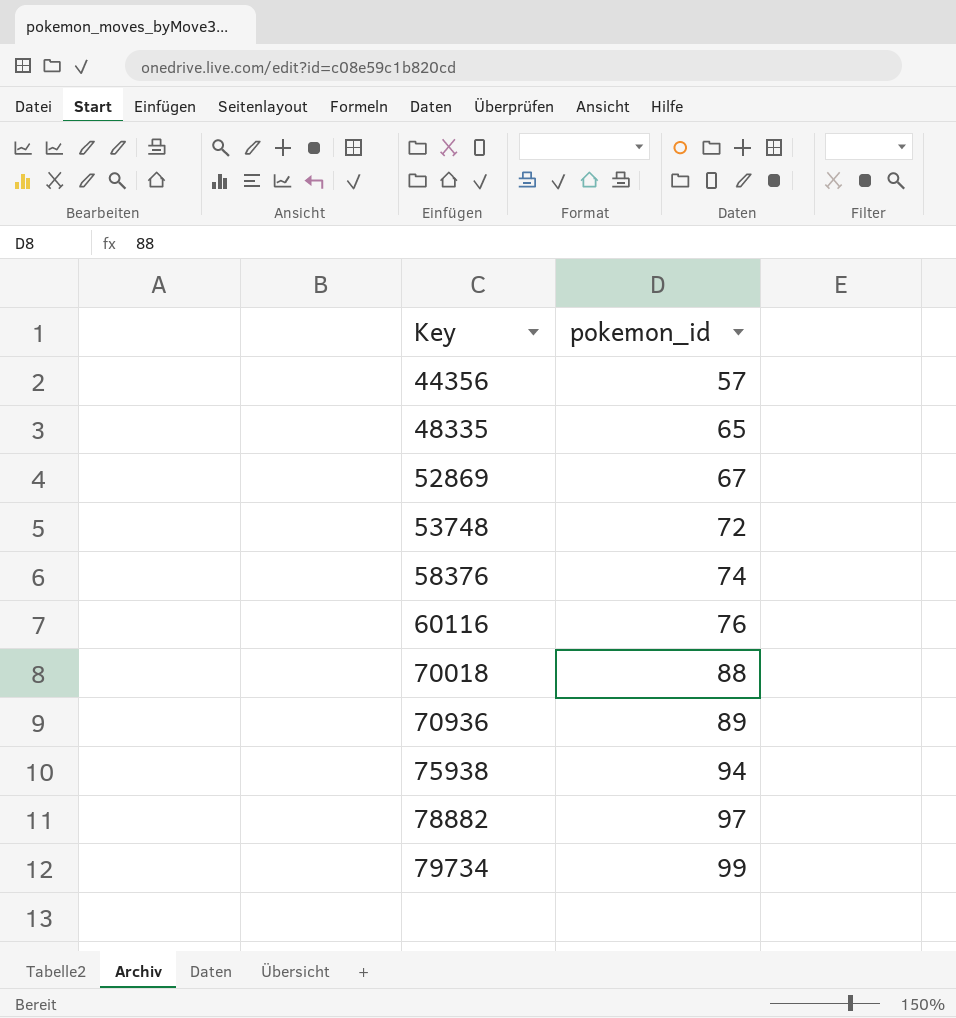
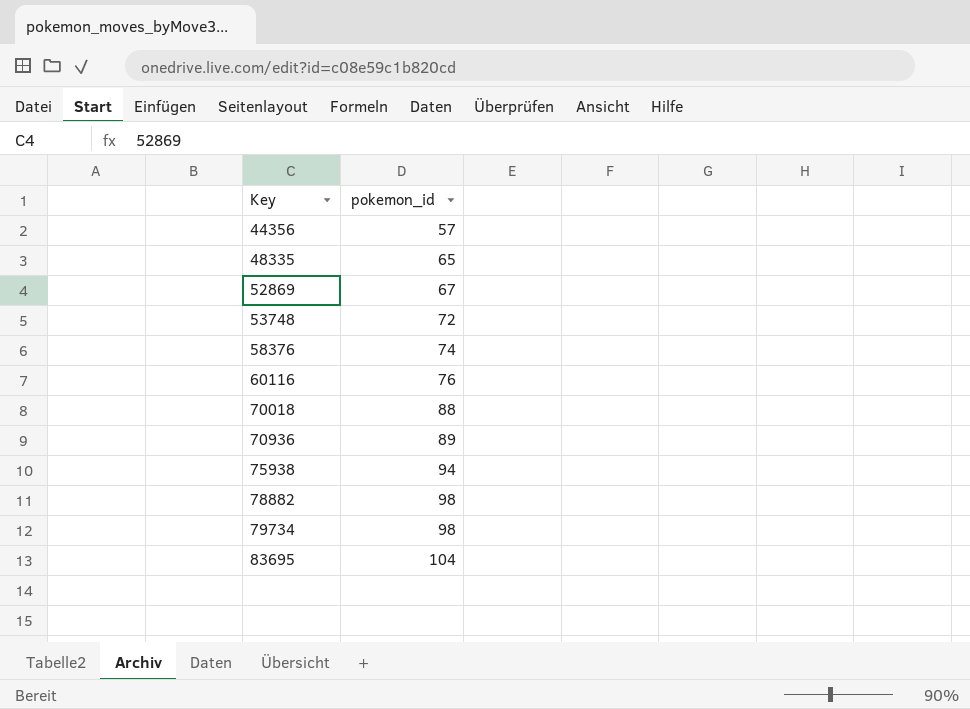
78882 | pokemon_id: 97 -> 98
79734 | pokemon_id: 99 -> 98
row 83695: none -> 104

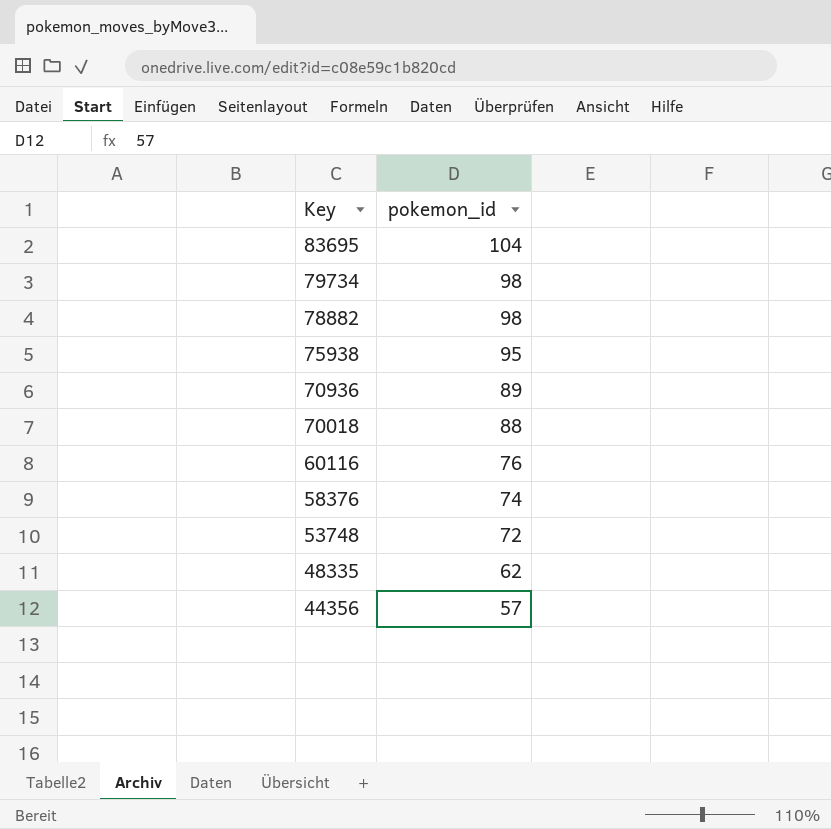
row order: Key ascending -> Key descending
row 52869: 67 -> none
75938 | pokemon_id: 94 -> 95
48335 | pokemon_id: 65 -> 62

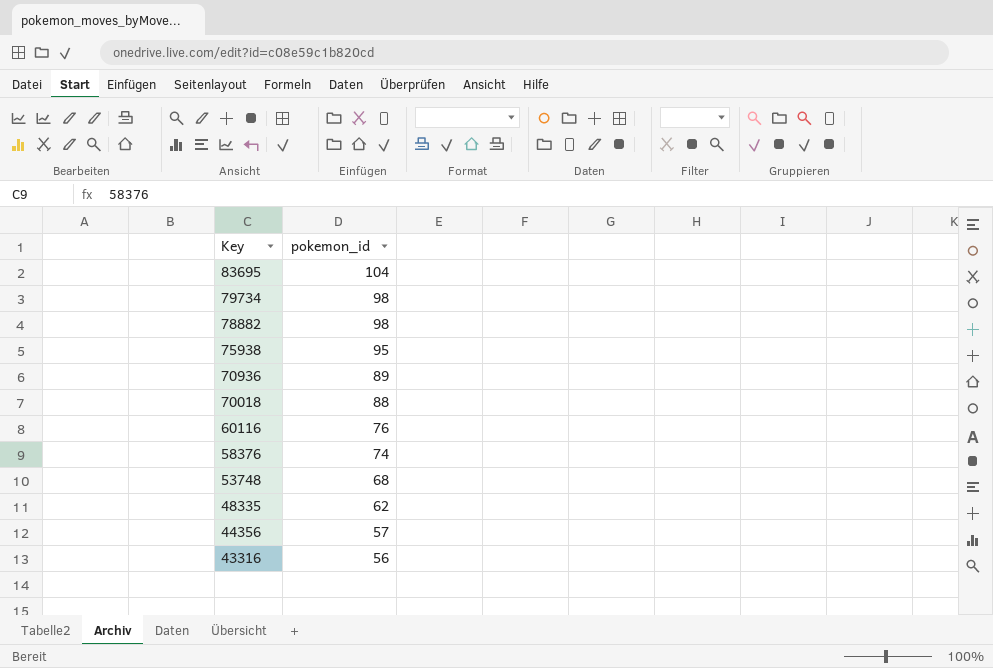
53748 | pokemon_id: 72 -> 68
row 43316: none -> 56

